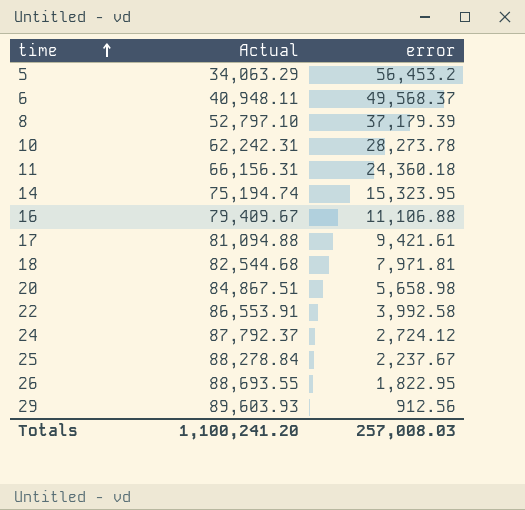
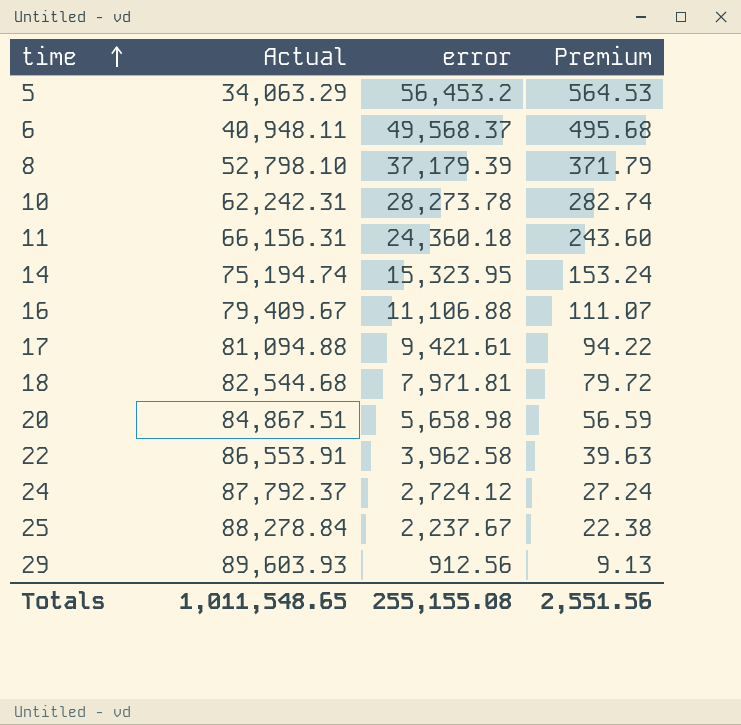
column Premium | formula: none -> [error] * 0.01
row 26: 88,693.55 | 1,822.95 -> none
8 | Actual: 52,797.10 -> 52,798.10
22 | error: 3,992.58 -> 3,962.58
Totals | Actual: 1,100,241.20 -> 1,011,548.65
Totals | error: 257,008.03 -> 255,155.08

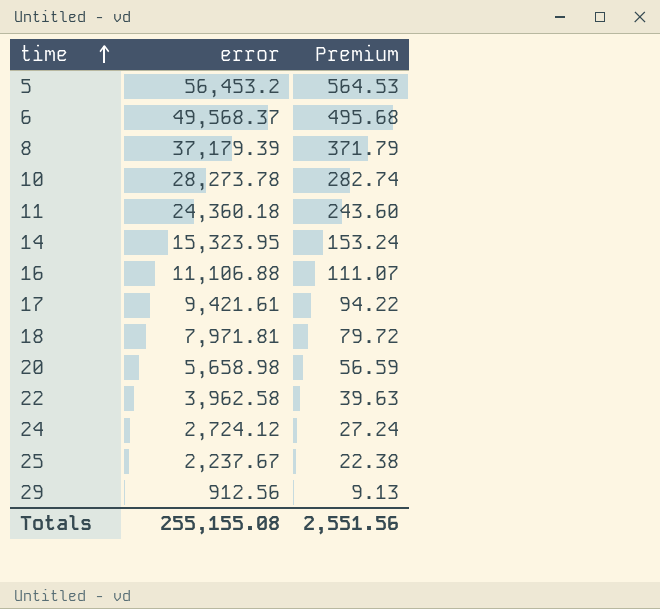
column Actual | position: 2 -> none

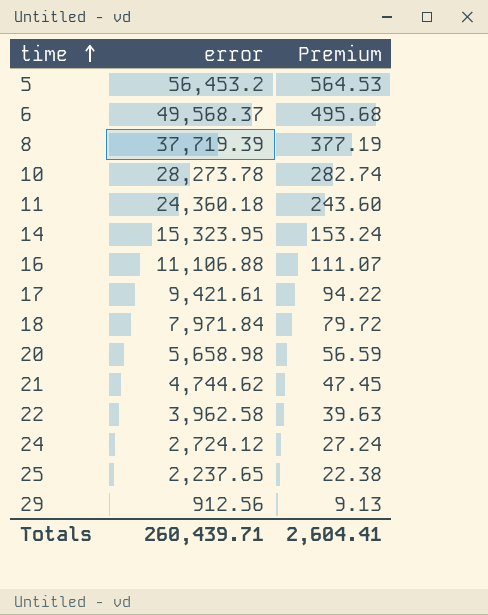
8 | error: 37,179.39 -> 37,719.39
8 | Premium: 371.79 -> 377.19
18 | error: 7,971.81 -> 7,971.84
row 21: none -> 4,744.62 | 47.45
25 | error: 2,237.67 -> 2,237.65
Totals | error: 255,155.08 -> 260,439.71
Totals | Premium: 2,551.56 -> 2,604.41

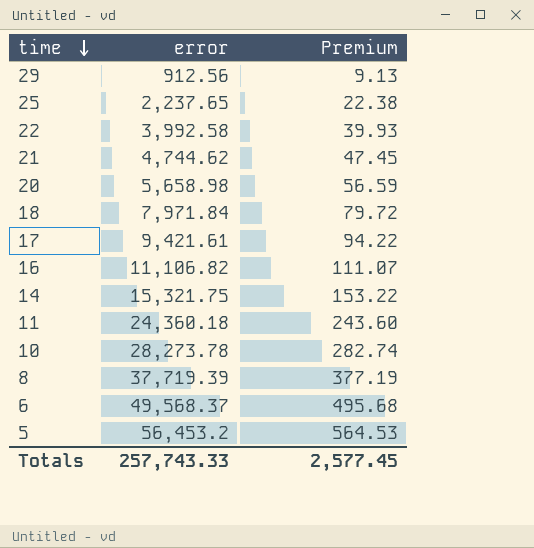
row order: time ascending -> time descending
row 24: 2,724.12 | 27.24 -> none
22 | error: 3,962.58 -> 3,992.58
22 | Premium: 39.63 -> 39.93
16 | error: 11,106.88 -> 11,106.82
14 | error: 15,323.95 -> 15,321.75
14 | Premium: 153.24 -> 153.22
Totals | error: 260,439.71 -> 257,743.33
Totals | Premium: 2,604.41 -> 2,577.45

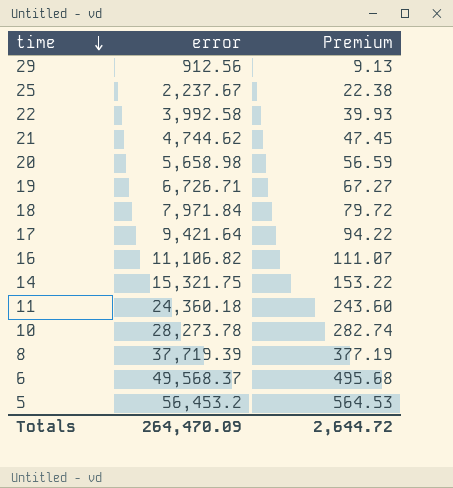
25 | error: 2,237.65 -> 2,237.67
row 19: none -> 6,726.71 | 67.27
17 | error: 9,421.61 -> 9,421.64
Totals | error: 257,743.33 -> 264,470.09
Totals | Premium: 2,577.45 -> 2,644.72

